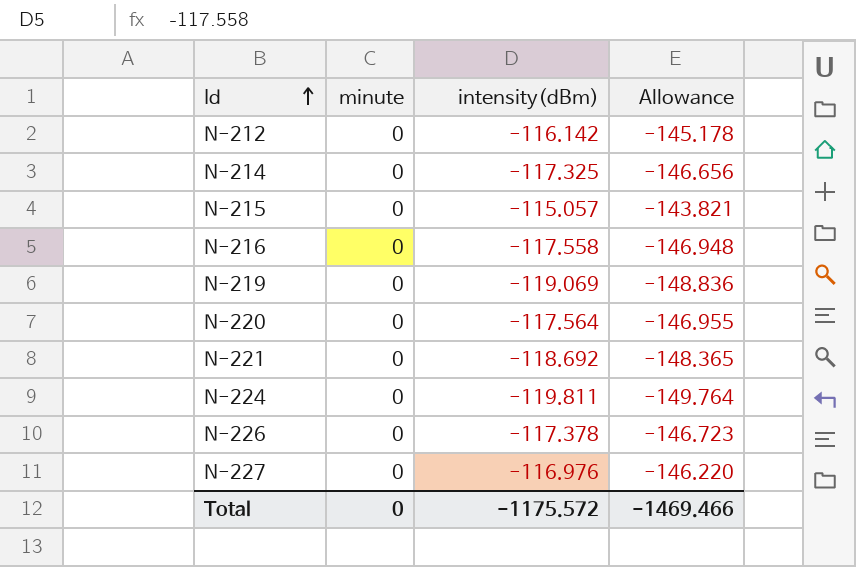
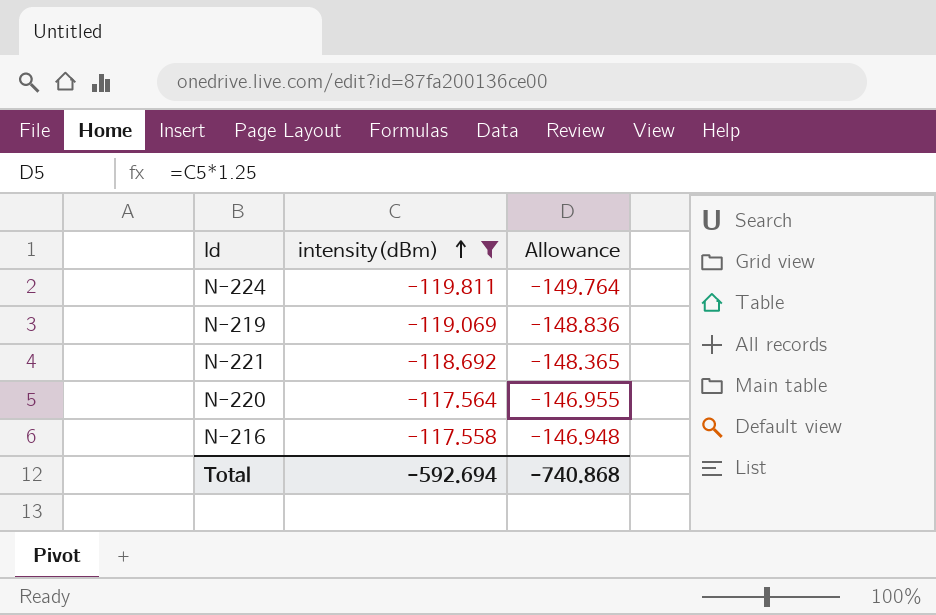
filter: none -> intensity(dBm) <= -117.558
row order: Id ascending -> intensity(dBm) ascending
column minute | position: 2 -> none
Total | intensity(dBm): -1175.572 -> -592.694
Total | Allowance: -1469.466 -> -740.868

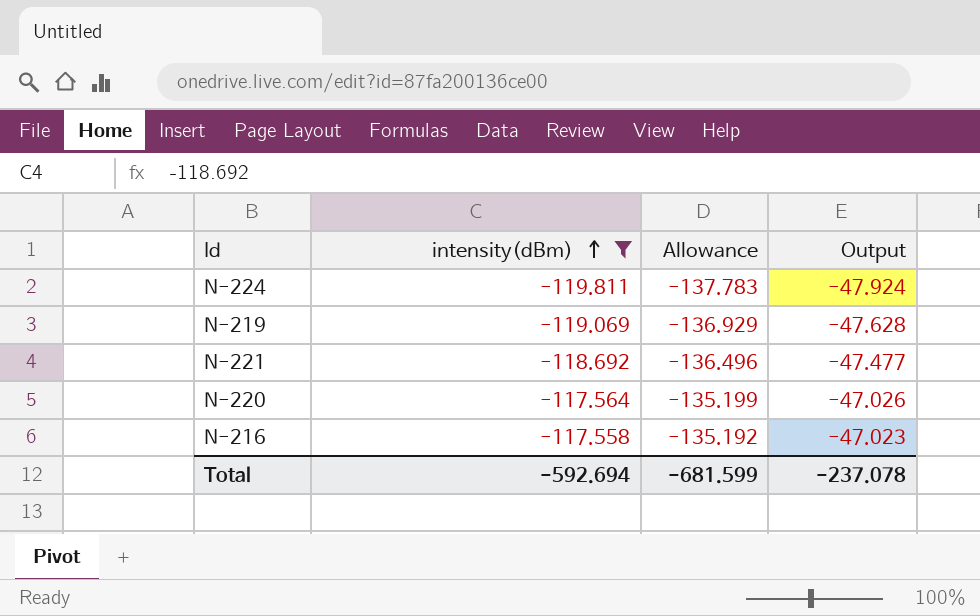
column Allowance | formula: [intensity(dBm)] * 1.25 -> [intensity(dBm)] * 1.15
column Output | formula: none -> [intensity(dBm)] * 0.4
Total | Allowance: -740.868 -> -681.599

